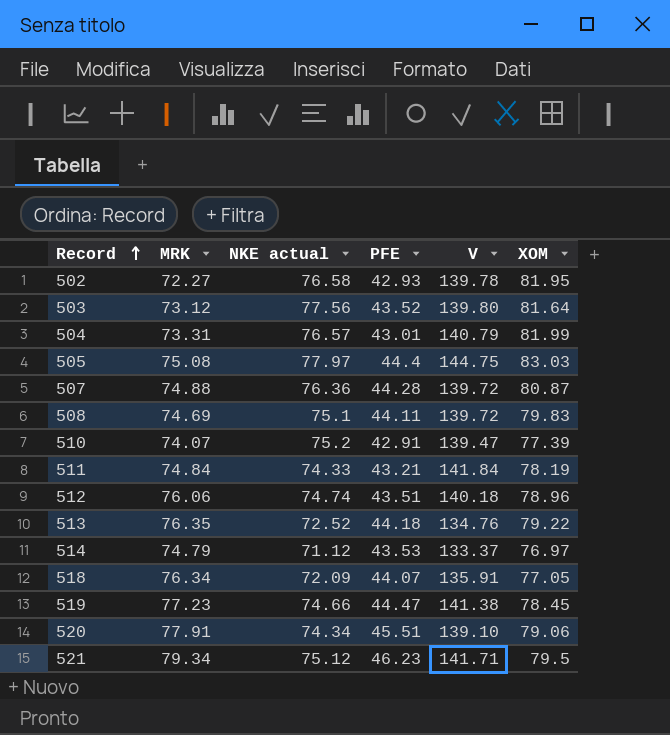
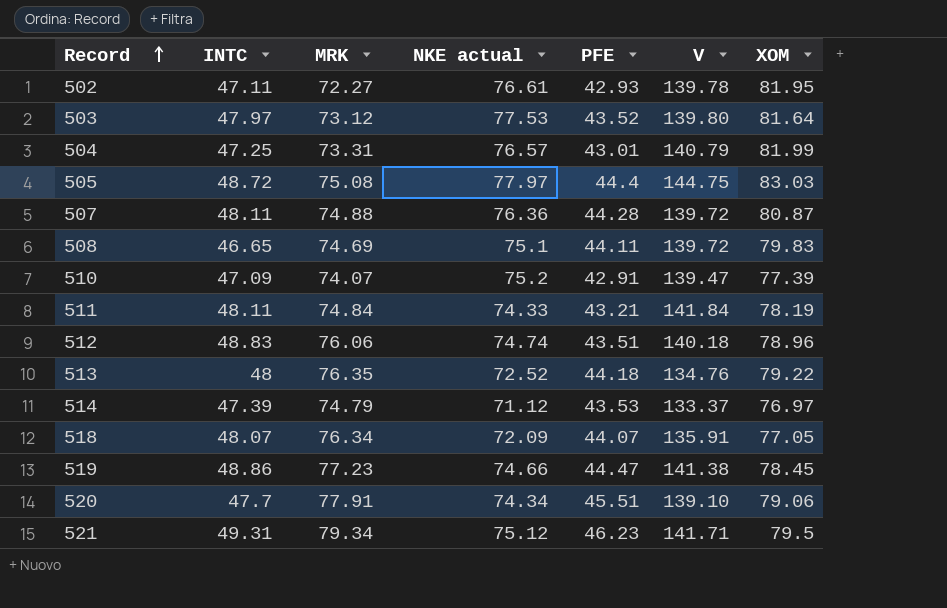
column INTC | position: none -> 2
502 | NKE actual: 76.58 -> 76.61
503 | NKE actual: 77.56 -> 77.53

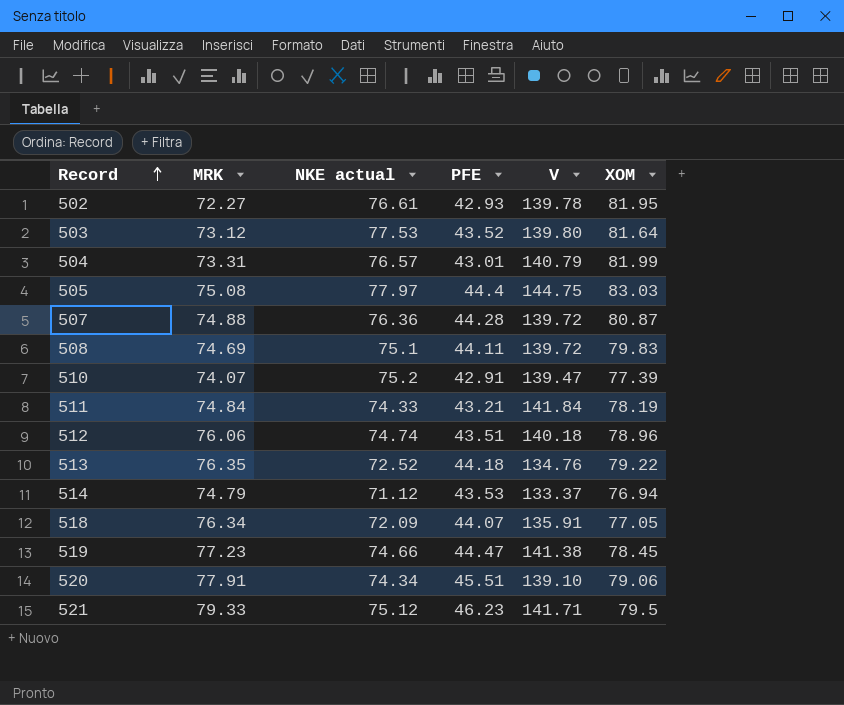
column INTC | position: 2 -> none
514 | XOM: 76.97 -> 76.94
521 | MRK: 79.34 -> 79.33

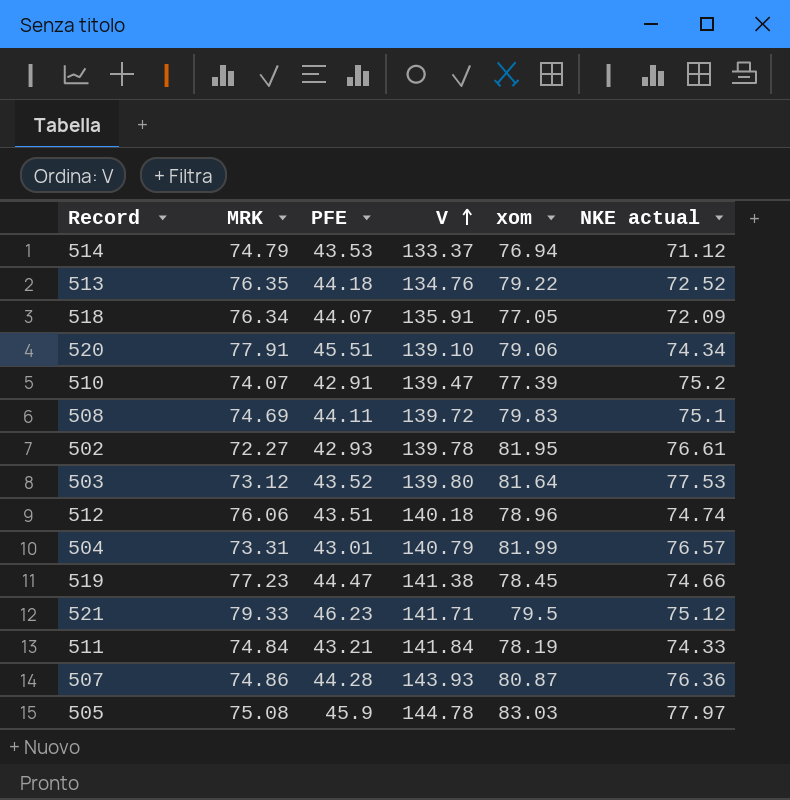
row order: Record ascending -> V ascending
column name: XOM -> xom
column NKE actual | position: 3 -> 6
507 | MRK: 74.88 -> 74.86
507 | V: 139.72 -> 143.93
505 | PFE: 44.4 -> 45.9
505 | V: 144.75 -> 144.78

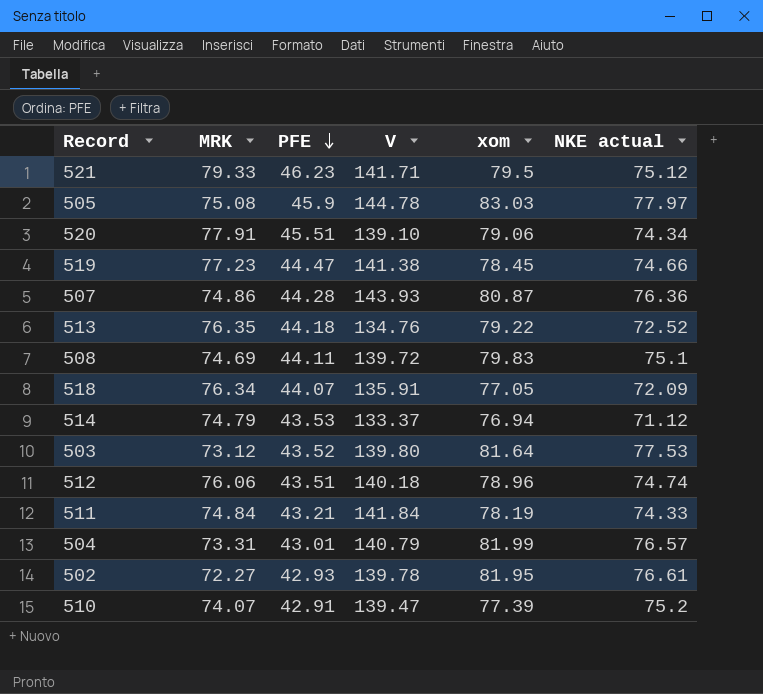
row order: V ascending -> PFE descending

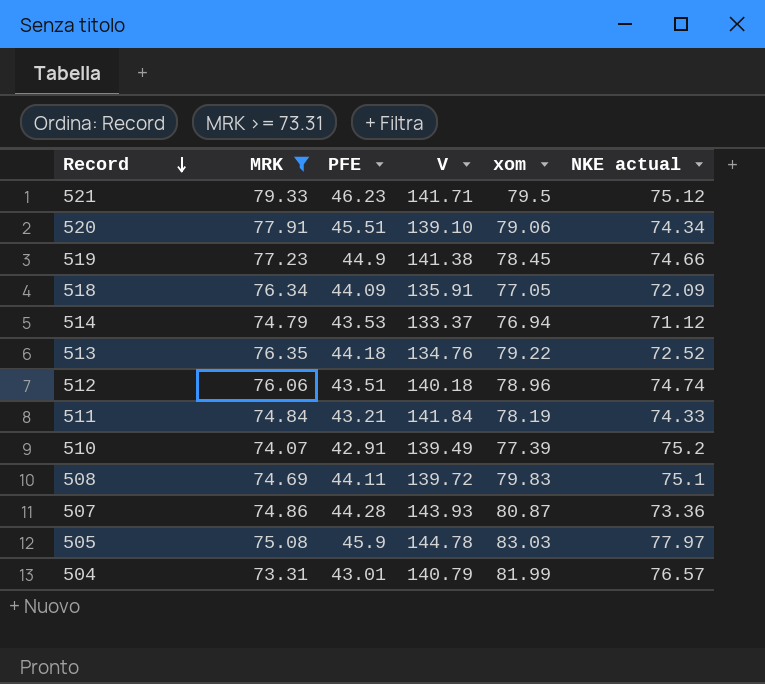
filter: none -> MRK >= 73.31
row order: PFE descending -> Record descending
519 | PFE: 44.47 -> 44.9
518 | PFE: 44.07 -> 44.09
510 | V: 139.47 -> 139.49
507 | NKE actual: 76.36 -> 73.36

